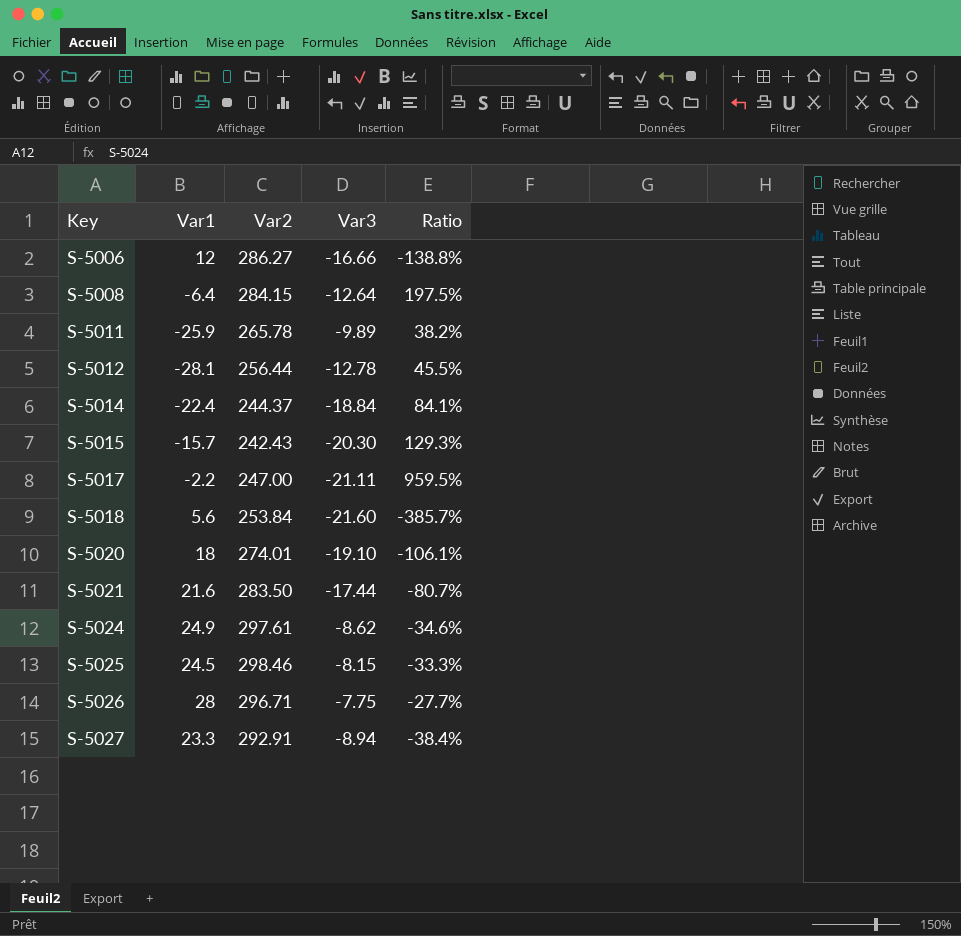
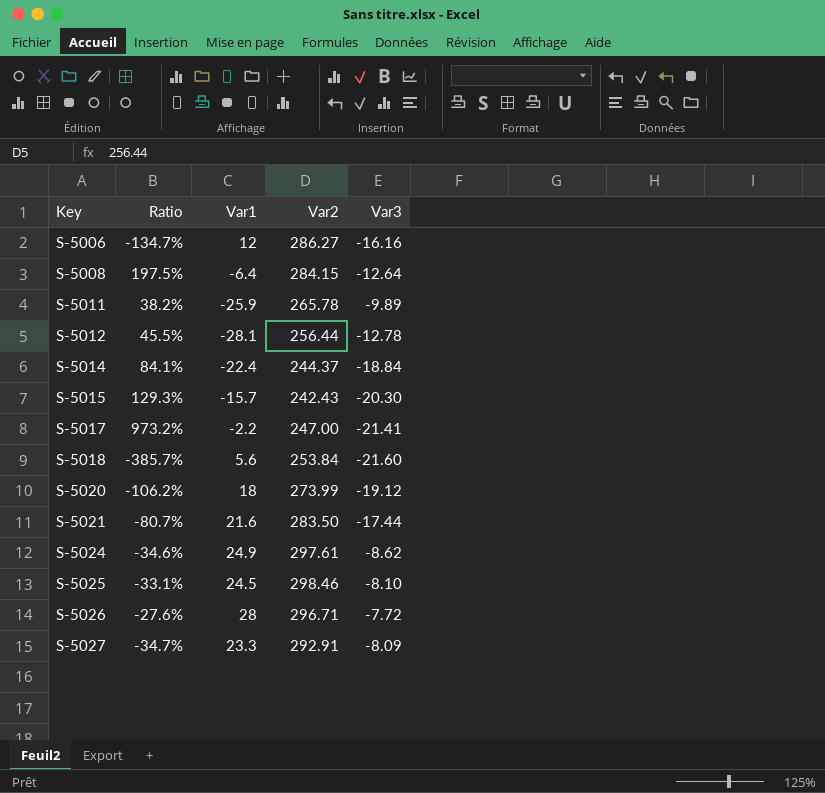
column Ratio | position: 5 -> 2
S-5006 | Ratio: -138.8% -> -134.7%
S-5006 | Var3: -16.66 -> -16.16
S-5017 | Ratio: 959.5% -> 973.2%
S-5017 | Var3: -21.11 -> -21.41
S-5020 | Ratio: -106.1% -> -106.2%
S-5020 | Var2: 274.01 -> 273.99
S-5020 | Var3: -19.10 -> -19.12
S-5025 | Ratio: -33.3% -> -33.1%
S-5025 | Var3: -8.15 -> -8.10
S-5026 | Ratio: -27.7% -> -27.6%
S-5026 | Var3: -7.75 -> -7.72
S-5027 | Ratio: -38.4% -> -34.7%
S-5027 | Var3: -8.94 -> -8.09

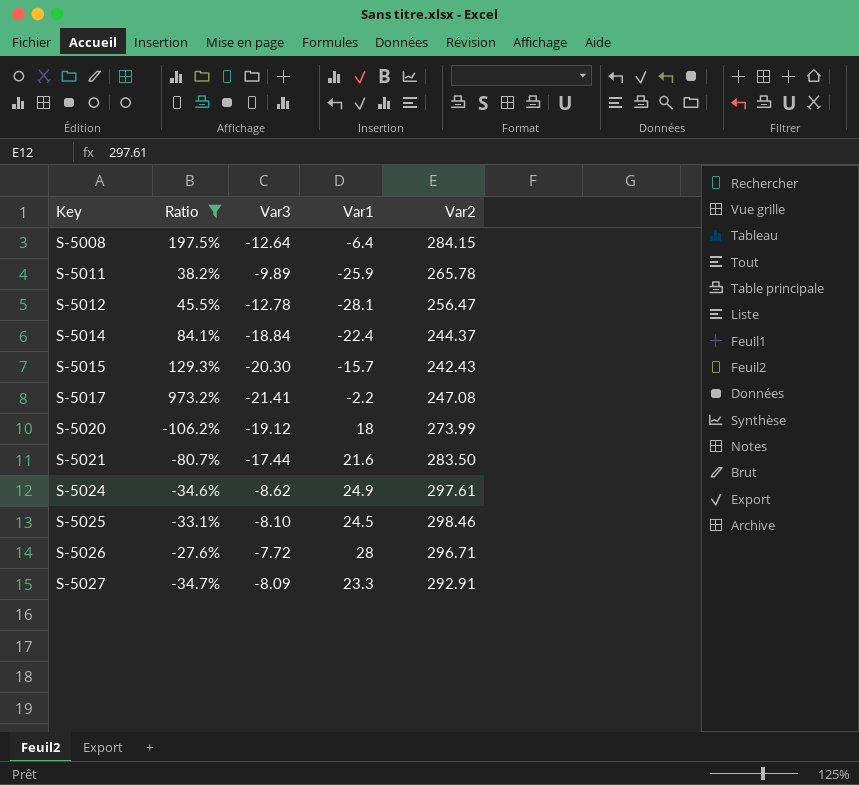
filter: none -> Ratio >= -106.2%
column Var3 | position: 5 -> 3
S-5012 | Var2: 256.44 -> 256.47
S-5017 | Var2: 247.00 -> 247.08

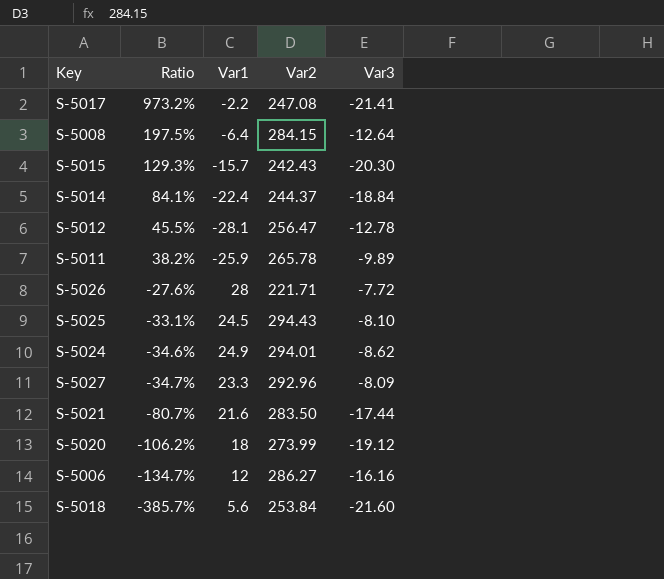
filter: Ratio >= -106.2% -> none
row order: Key ascending -> Ratio descending
column Var3 | position: 3 -> 5
S-5026 | Var2: 296.71 -> 221.71
S-5025 | Var2: 298.46 -> 294.43
S-5024 | Var2: 297.61 -> 294.01
S-5027 | Var2: 292.91 -> 292.96

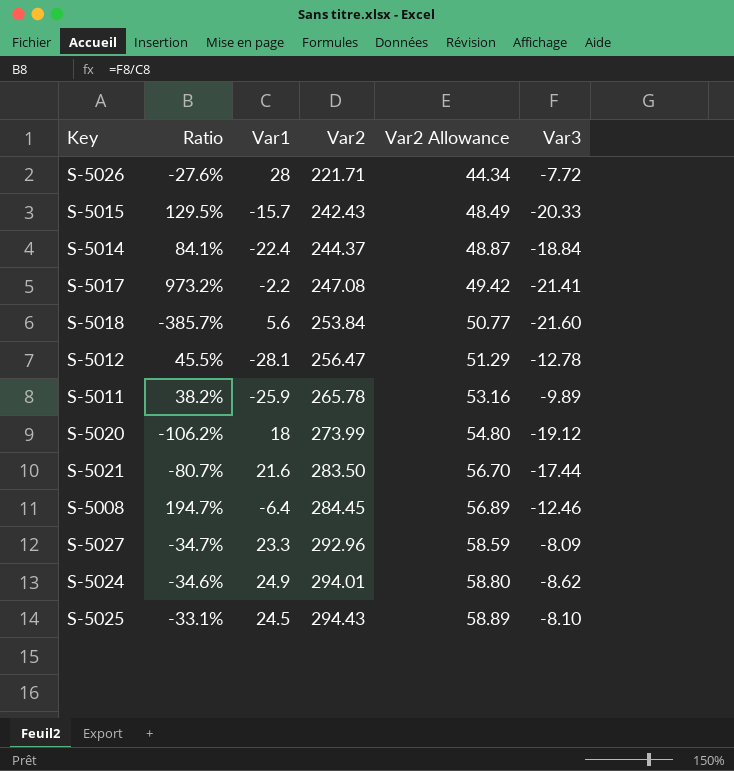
row order: Ratio descending -> Var2 ascending
column Var2 Allowance | formula: none -> [Var2] * 0.2
row S-5006: -134.7% | 12 | 286.27 | -16.16 -> none
S-5015 | Ratio: 129.3% -> 129.5%
S-5015 | Var3: -20.30 -> -20.33
S-5008 | Ratio: 197.5% -> 194.7%
S-5008 | Var2: 284.15 -> 284.45
S-5008 | Var3: -12.64 -> -12.46

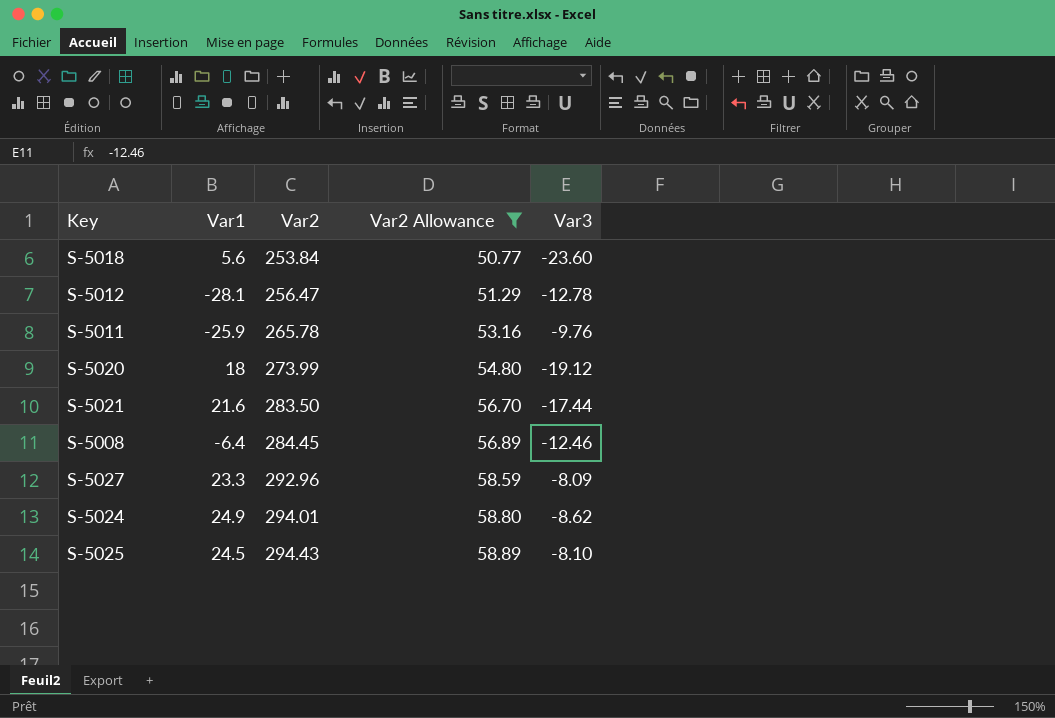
filter: none -> Var2 Allowance >= 50.77
column Ratio | formula: [Var3] / [Var1] -> none
S-5018 | Var3: -21.60 -> -23.60
S-5011 | Var3: -9.89 -> -9.76

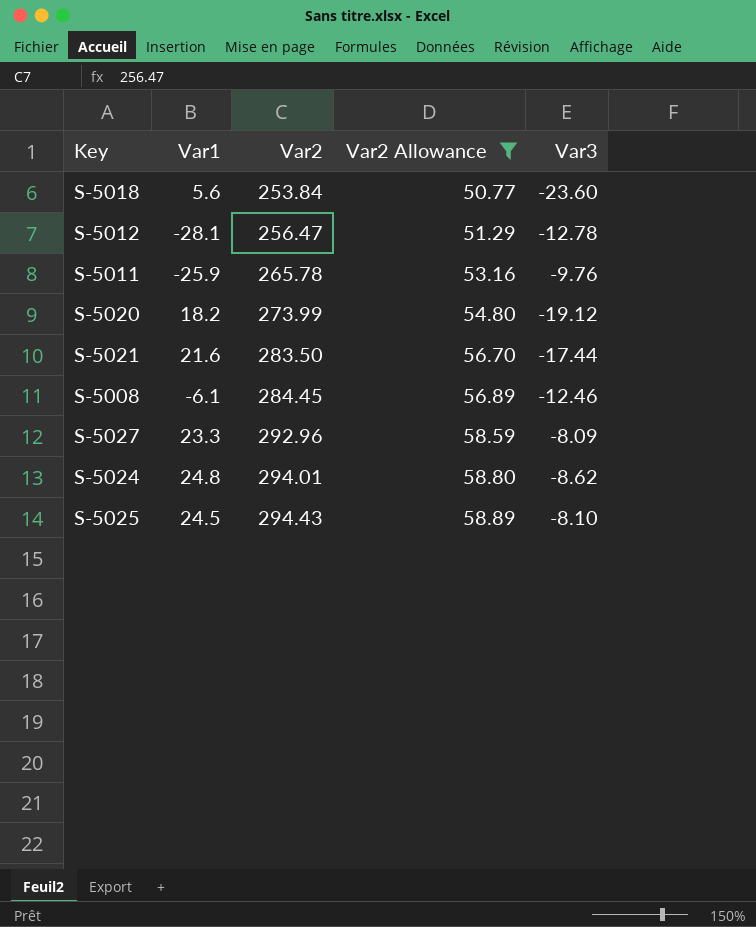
S-5020 | Var1: 18 -> 18.2
S-5008 | Var1: -6.4 -> -6.1
S-5024 | Var1: 24.9 -> 24.8

